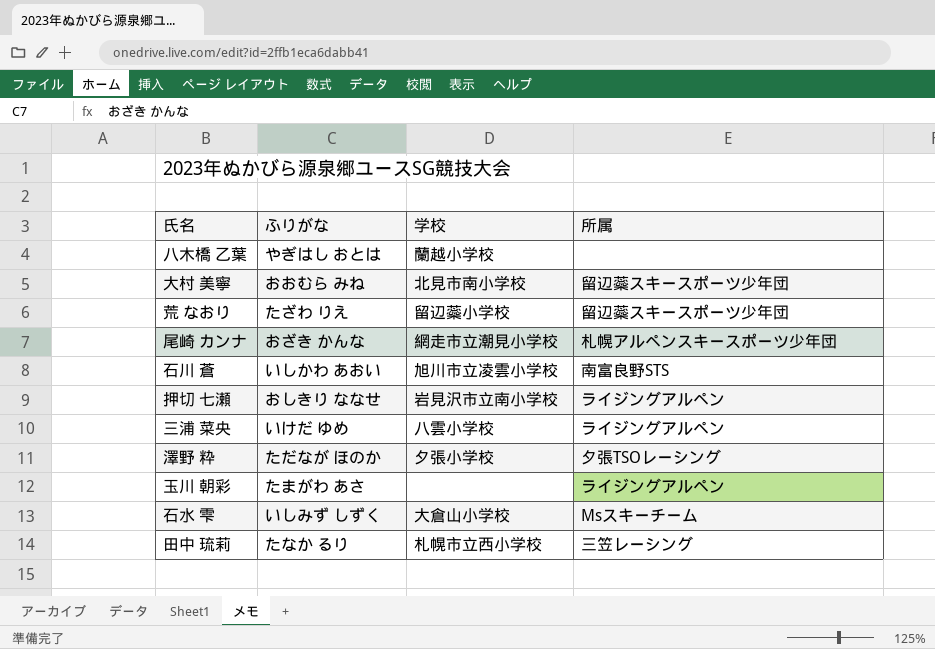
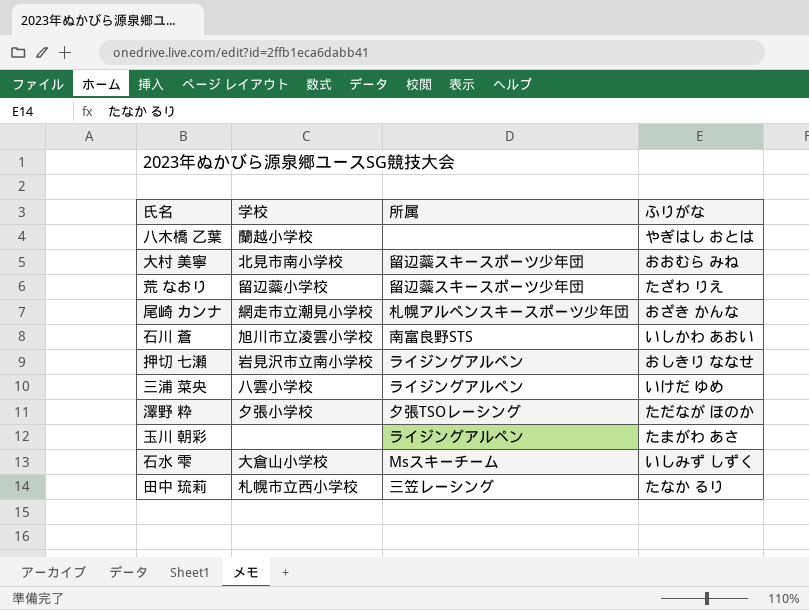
column ふりがな | position: 2 -> 4

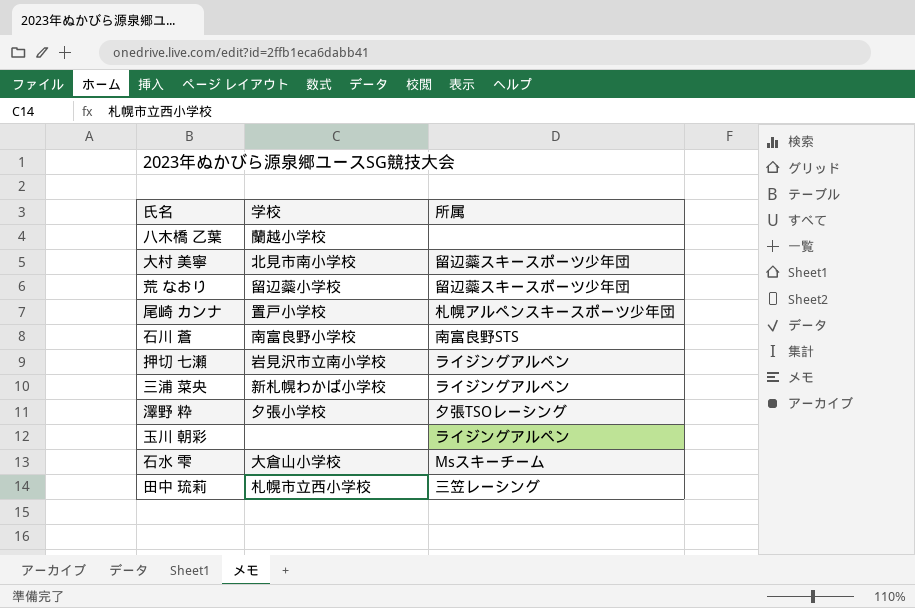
column ふりがな | position: 4 -> none
尾崎 カンナ | 学校: 網走市立潮見小学校 -> 置戸小学校
石川 蒼 | 学校: 旭川市立凌雲小学校 -> 南富良野小学校
三浦 菜央 | 学校: 八雲小学校 -> 新札幌わかば小学校

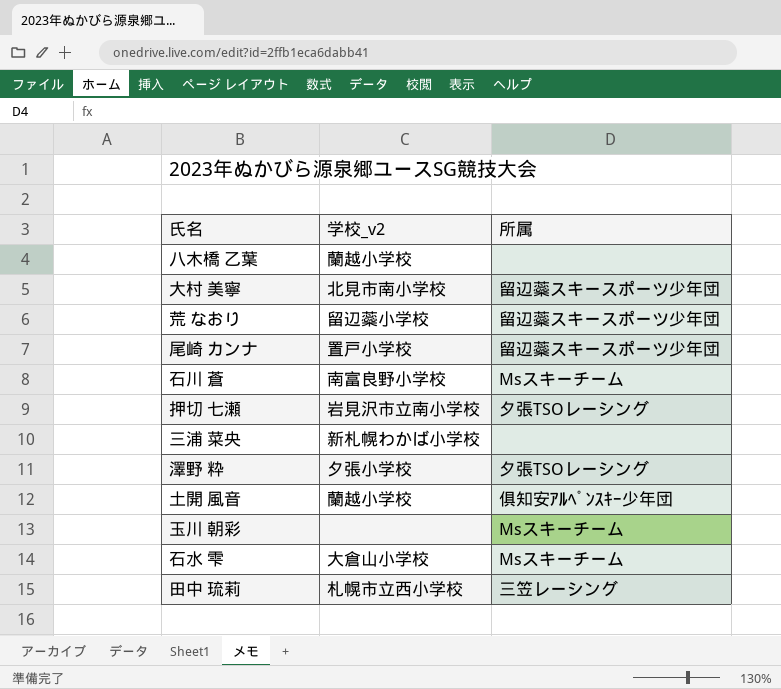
column name: 学校 -> 学校_v2
尾崎 カンナ | 所属: 札幌アルペンスキースポーツ少年団 -> 留辺蘂スキースポーツ少年団
石川 蒼 | 所属: 南富良野STS -> Msスキーチーム
押切 七瀬 | 所属: ライジングアルペン -> 夕張TSOレーシング
三浦 菜央 | 所属: ライジングアルペン -> none
row 土開 風音: none -> 蘭越小学校 | 俱知安ｱﾙﾍﾟﾝｽｷｰ少年団
玉川 朝彩 | 所属: ライジングアルペン -> Msスキーチーム

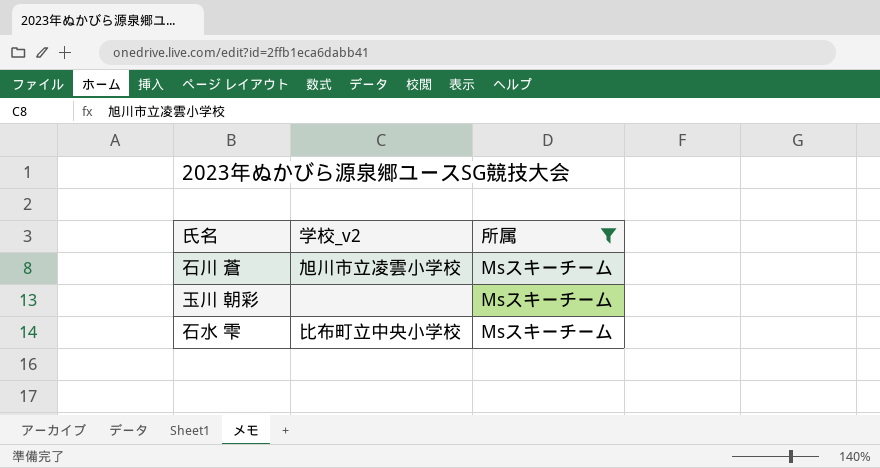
filter: none -> 所属 = Msスキーチーム
石川 蒼 | 学校_v2: 南富良野小学校 -> 旭川市立凌雲小学校
石水 雫 | 学校_v2: 大倉山小学校 -> 比布町立中央小学校

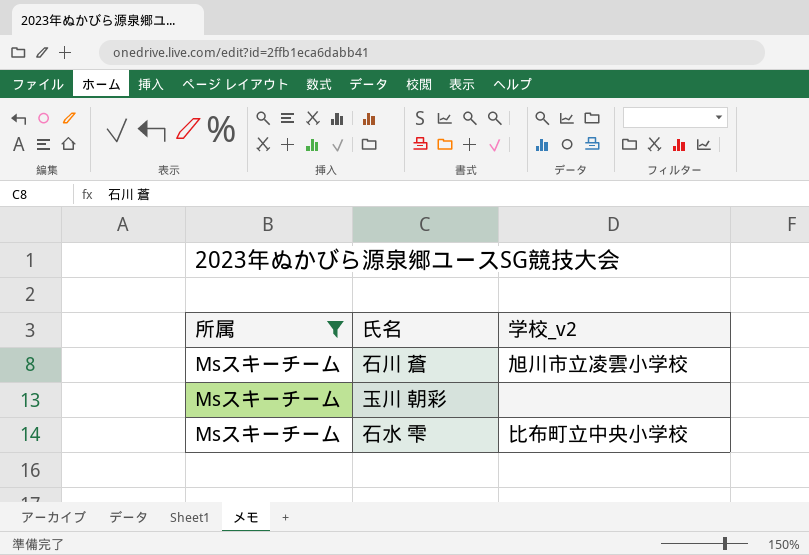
column 所属 | position: 3 -> 1

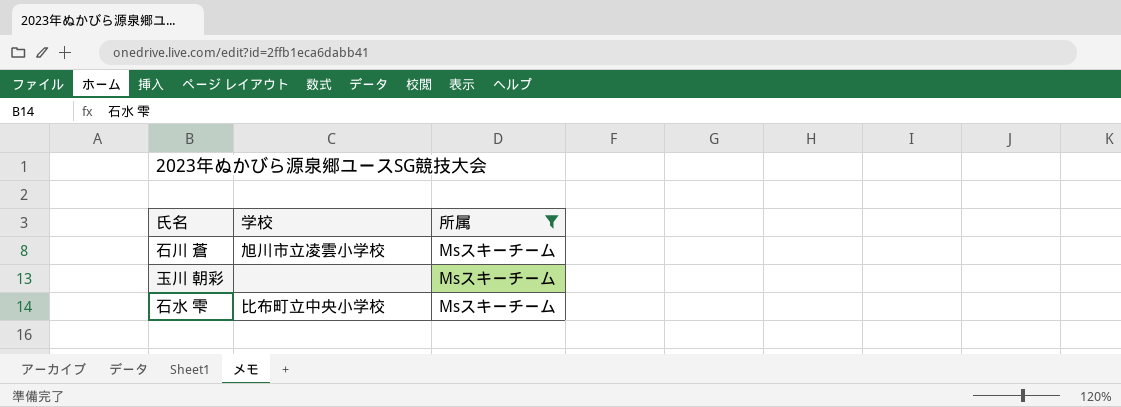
column name: 学校_v2 -> 学校
column 所属 | position: 1 -> 3

